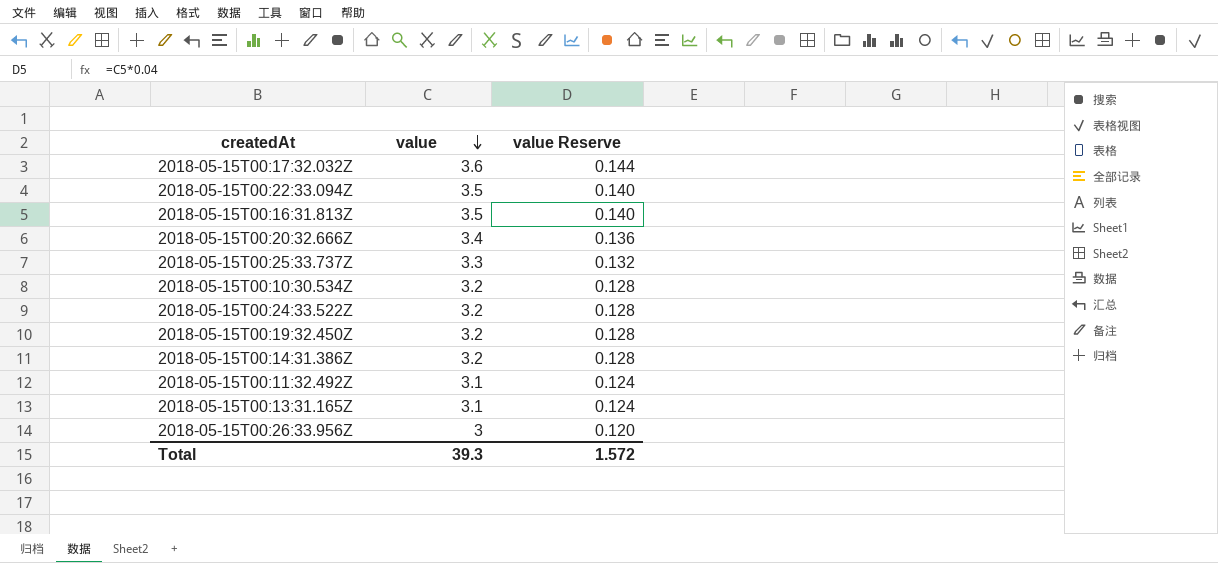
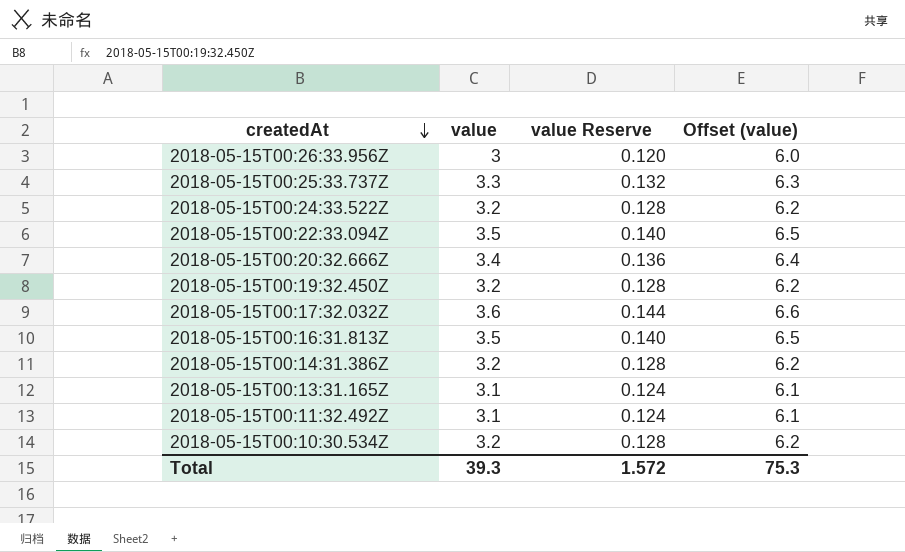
row order: value descending -> createdAt descending
column Offset (value) | formula: none -> [value] + 3

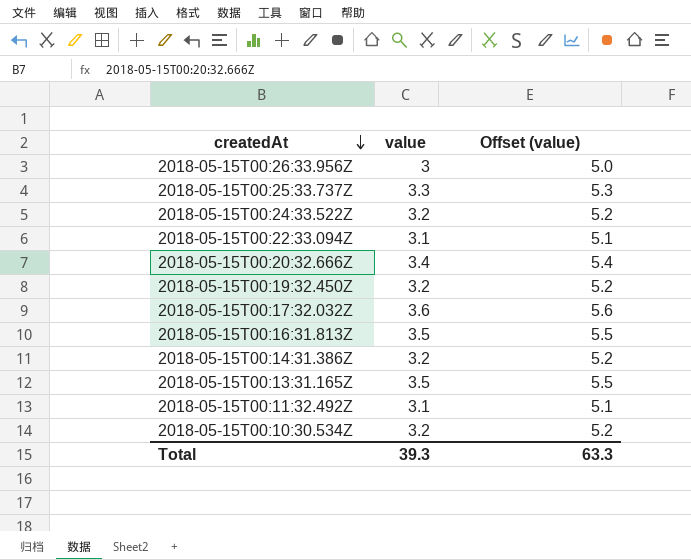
column value Reserve | formula: [value] * 0.04 -> none
column Offset (value) | formula: [value] + 3 -> [value] + 2
2018-05-15T00:22:33.094Z | value: 3.5 -> 3.1
2018-05-15T00:13:31.165Z | value: 3.1 -> 3.5
Total | Offset (value): 75.3 -> 63.3

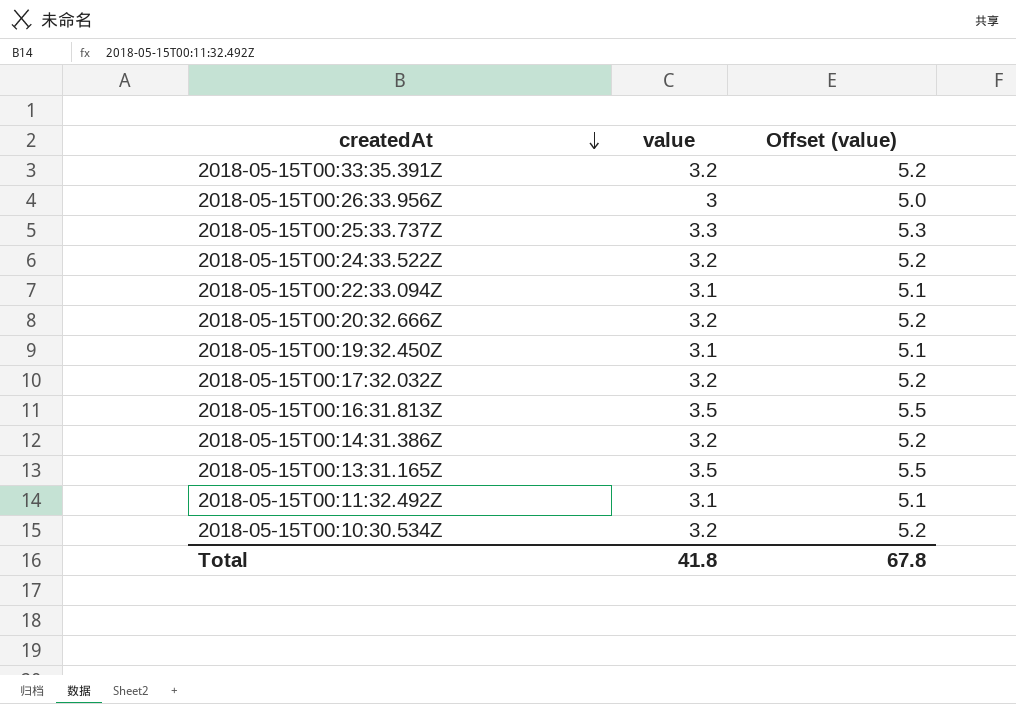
row 2018-05-15T00:33:35.391Z: none -> 3.2 | 5.2
2018-05-15T00:20:32.666Z | value: 3.4 -> 3.2
2018-05-15T00:20:32.666Z | Offset (value): 5.4 -> 5.2
2018-05-15T00:19:32.450Z | value: 3.2 -> 3.1
2018-05-15T00:19:32.450Z | Offset (value): 5.2 -> 5.1
2018-05-15T00:17:32.032Z | value: 3.6 -> 3.2
2018-05-15T00:17:32.032Z | Offset (value): 5.6 -> 5.2
Total | value: 39.3 -> 41.8
Total | Offset (value): 63.3 -> 67.8

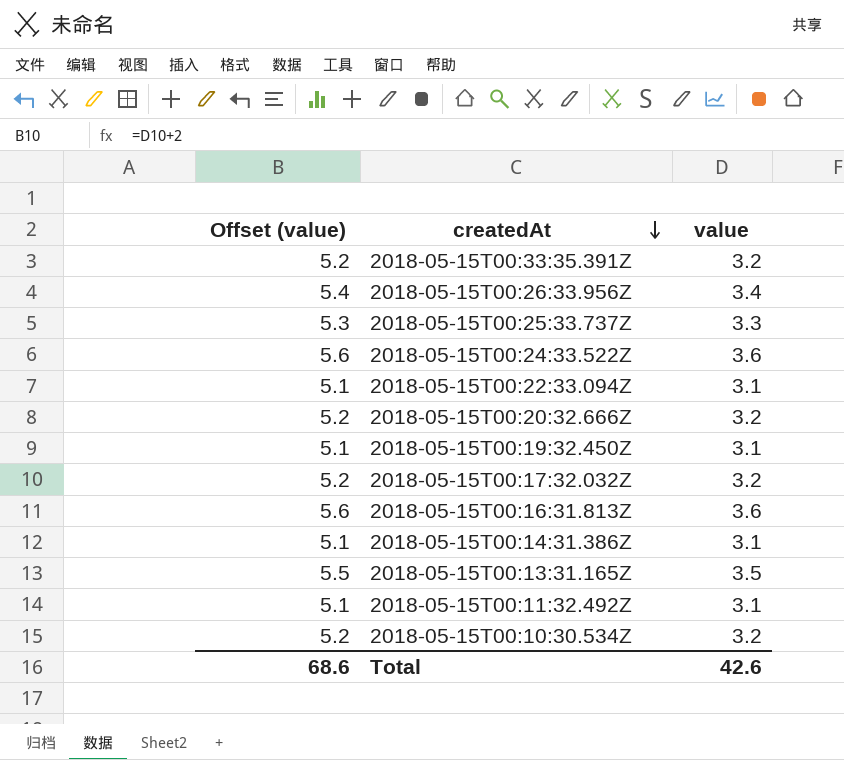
column Offset (value) | position: 3 -> 1
2018-05-15T00:26:33.956Z | Offset (value): 5.0 -> 5.4
2018-05-15T00:26:33.956Z | value: 3 -> 3.4
2018-05-15T00:24:33.522Z | Offset (value): 5.2 -> 5.6
2018-05-15T00:24:33.522Z | value: 3.2 -> 3.6
2018-05-15T00:16:31.813Z | Offset (value): 5.5 -> 5.6
2018-05-15T00:16:31.813Z | value: 3.5 -> 3.6
2018-05-15T00:14:31.386Z | Offset (value): 5.2 -> 5.1
2018-05-15T00:14:31.386Z | value: 3.2 -> 3.1
Total | Offset (value): 67.8 -> 68.6
Total | value: 41.8 -> 42.6

